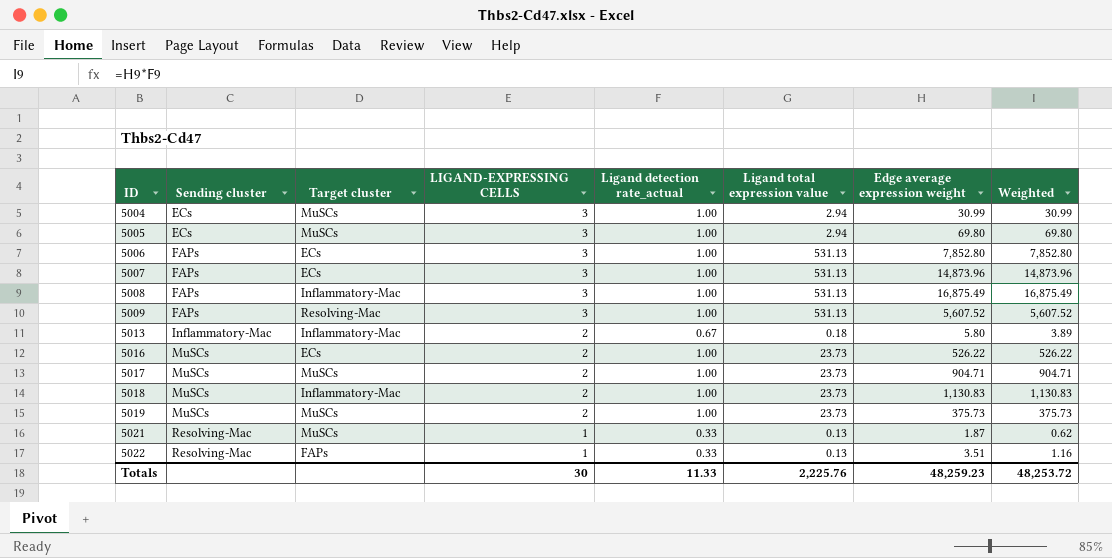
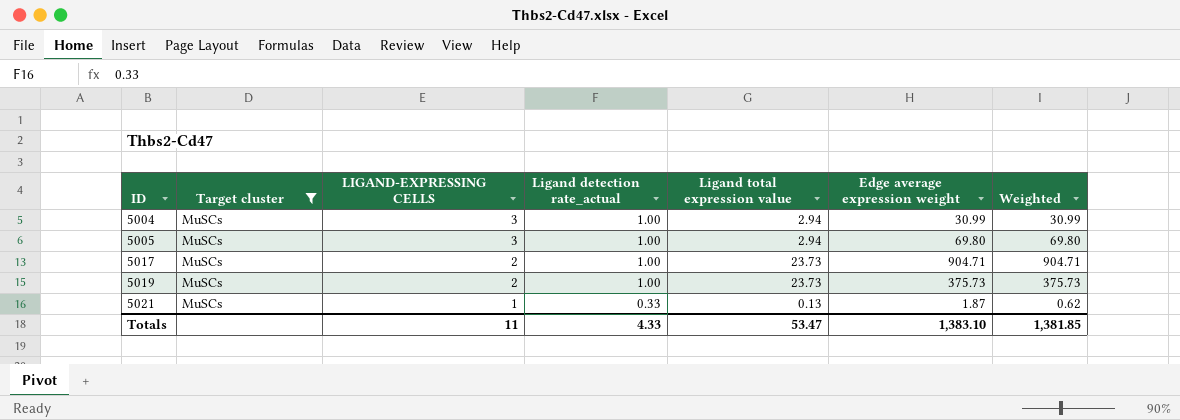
filter: none -> Target cluster = MuSCs
column Sending cluster | position: 2 -> none
Totals | LIGAND-EXPRESSING CELLS: 30 -> 11
Totals | Ligand detection rate_actual: 11.33 -> 4.33
Totals | Ligand total expression value: 2,225.76 -> 53.47
Totals | Edge average expression weight: 48,259.23 -> 1,383.10
Totals | Weighted: 48,253.72 -> 1,381.85

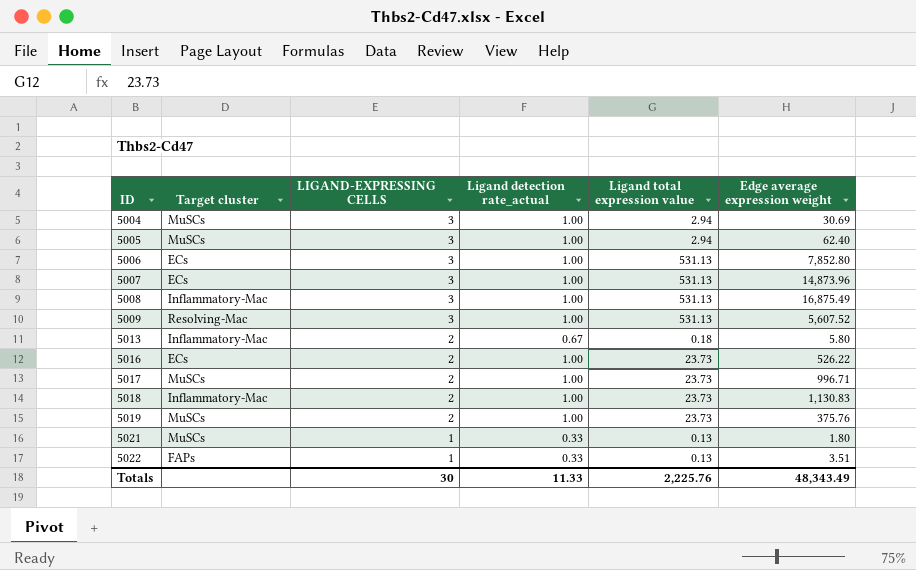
filter: Target cluster = MuSCs -> none
column Weighted | formula: [Ligand detection rate_actual] * [Edge average expression weight] -> none
5004 | Edge average expression weight: 30.99 -> 30.69
5005 | Edge average expression weight: 69.80 -> 62.40
5017 | Edge average expression weight: 904.71 -> 996.71
5019 | Edge average expression weight: 375.73 -> 375.76
5021 | Edge average expression weight: 1.87 -> 1.80
Totals | LIGAND-EXPRESSING CELLS: 11 -> 30
Totals | Ligand detection rate_actual: 4.33 -> 11.33
Totals | Ligand total expression value: 53.47 -> 2,225.76
Totals | Edge average expression weight: 1,383.10 -> 48,343.49

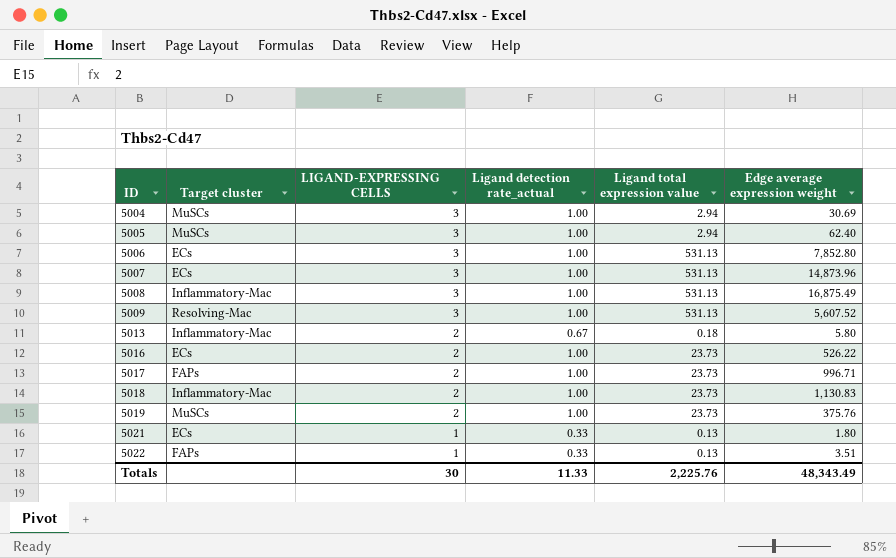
5017 | Target cluster: MuSCs -> FAPs
5021 | Target cluster: MuSCs -> ECs

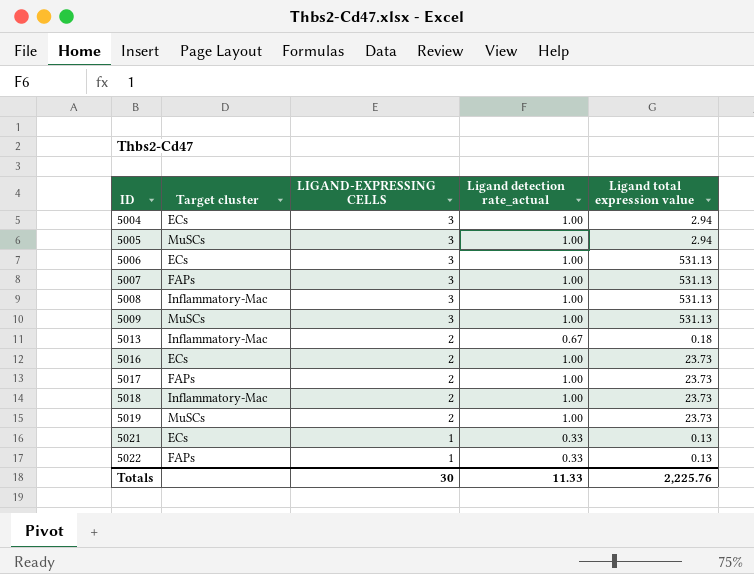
column Edge average expression weight | position: 6 -> none
5004 | Target cluster: MuSCs -> ECs
5007 | Target cluster: ECs -> FAPs
5009 | Target cluster: Resolving-Mac -> MuSCs

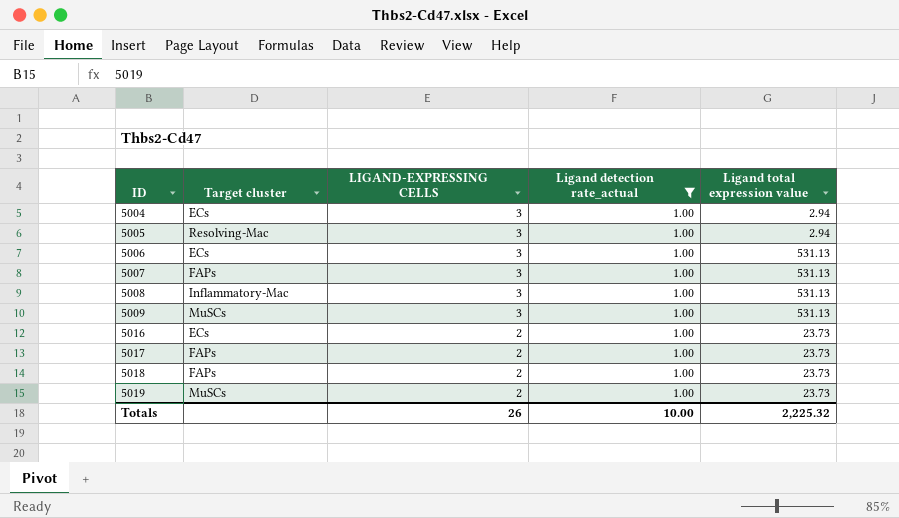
filter: none -> Ligand detection rate_actual = 1.00
5005 | Target cluster: MuSCs -> Resolving-Mac
5018 | Target cluster: Inflammatory-Mac -> FAPs
Totals | LIGAND-EXPRESSING CELLS: 30 -> 26
Totals | Ligand detection rate_actual: 11.33 -> 10.00
Totals | Ligand total expression value: 2,225.76 -> 2,225.32

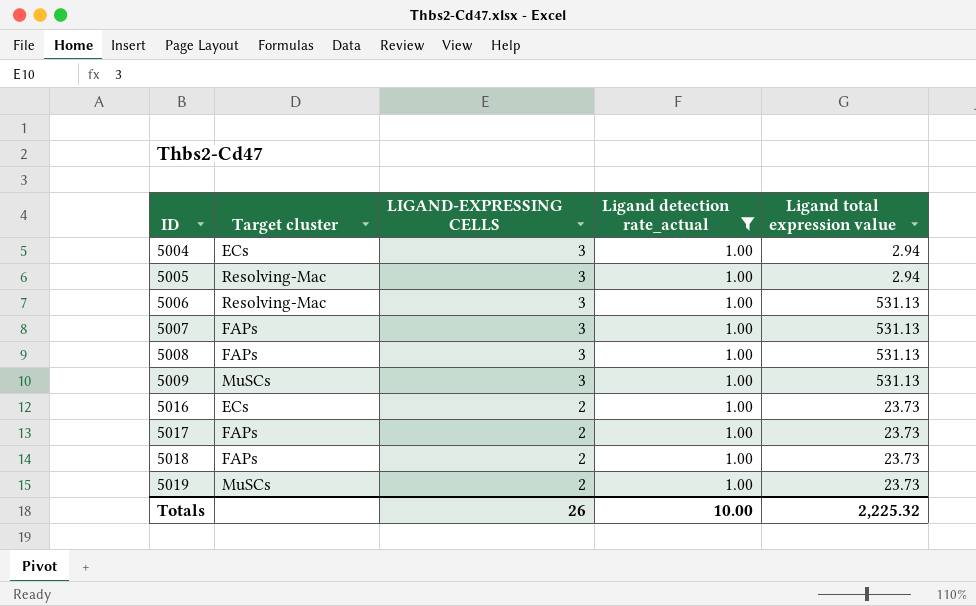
5006 | Target cluster: ECs -> Resolving-Mac
5008 | Target cluster: Inflammatory-Mac -> FAPs

